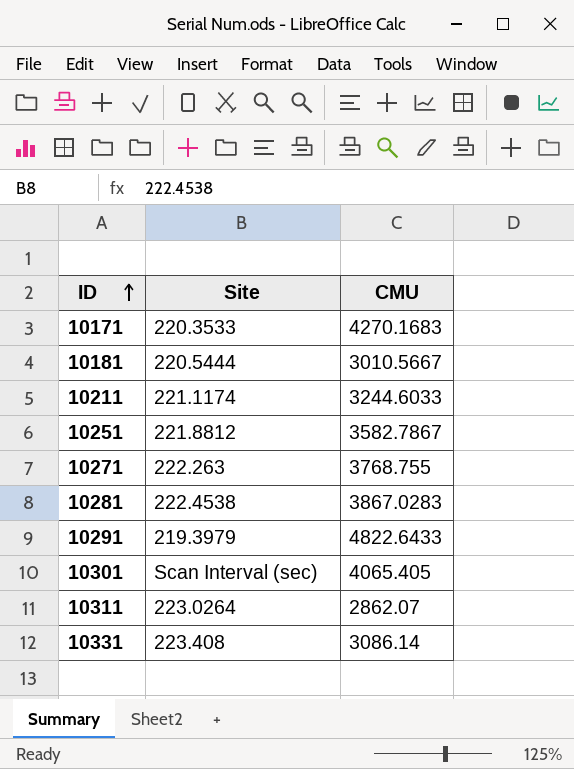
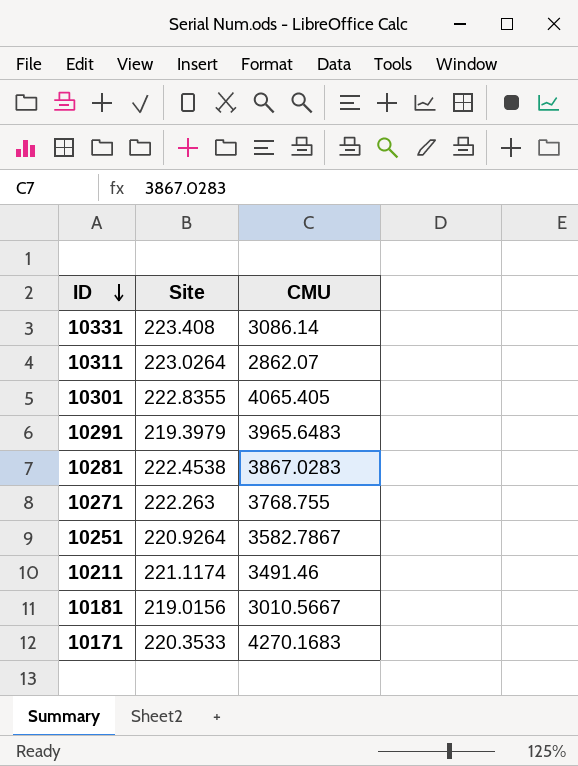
row order: ID ascending -> ID descending
10301 | Site: Scan Interval (sec) -> 222.8355
10291 | CMU: 4822.6433 -> 3965.6483
10251 | Site: 221.8812 -> 220.9264
10211 | CMU: 3244.6033 -> 3491.46
10181 | Site: 220.5444 -> 219.0156

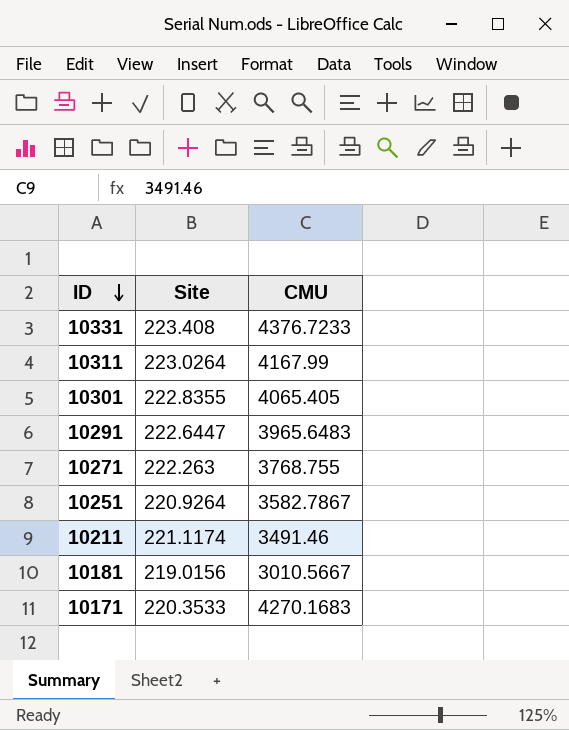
row 10281: 222.4538 | 3867.0283 -> none
10331 | CMU: 3086.14 -> 4376.7233
10311 | CMU: 2862.07 -> 4167.99
10291 | Site: 219.3979 -> 222.6447

